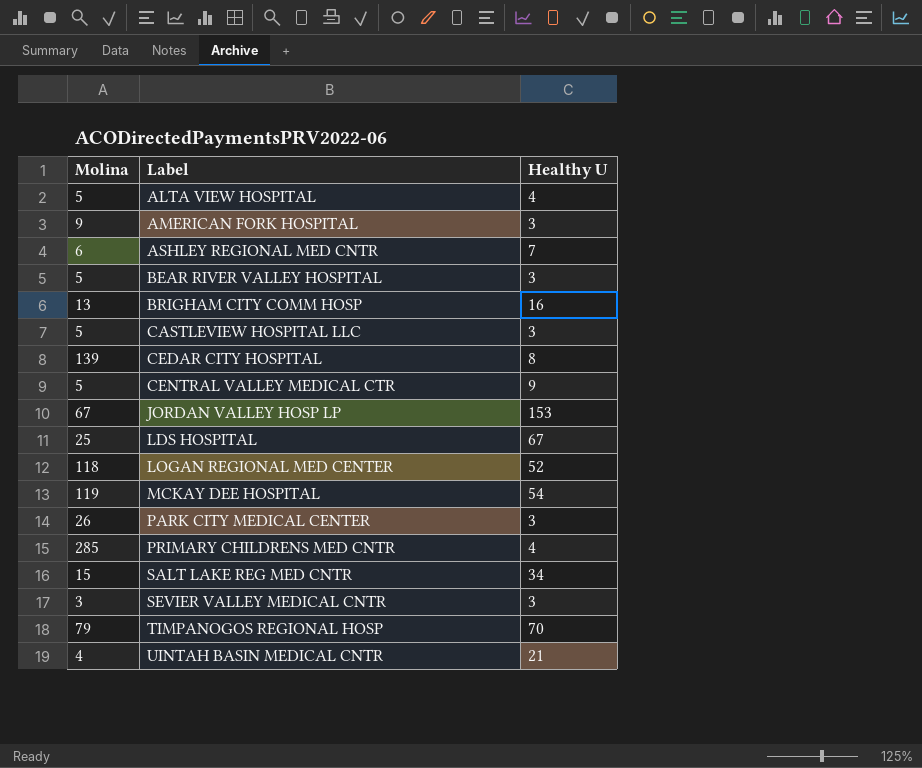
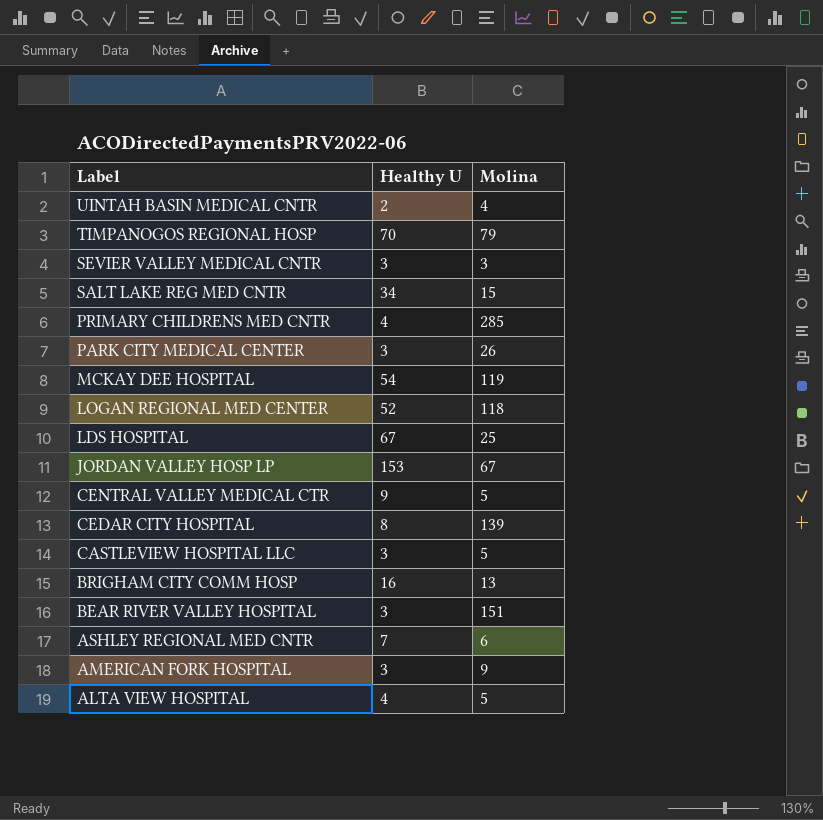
row order: Label ascending -> Label descending
column Molina | position: 1 -> 3
UINTAH BASIN MEDICAL CNTR | Healthy U: 21 -> 2
BEAR RIVER VALLEY HOSPITAL | Molina: 5 -> 151

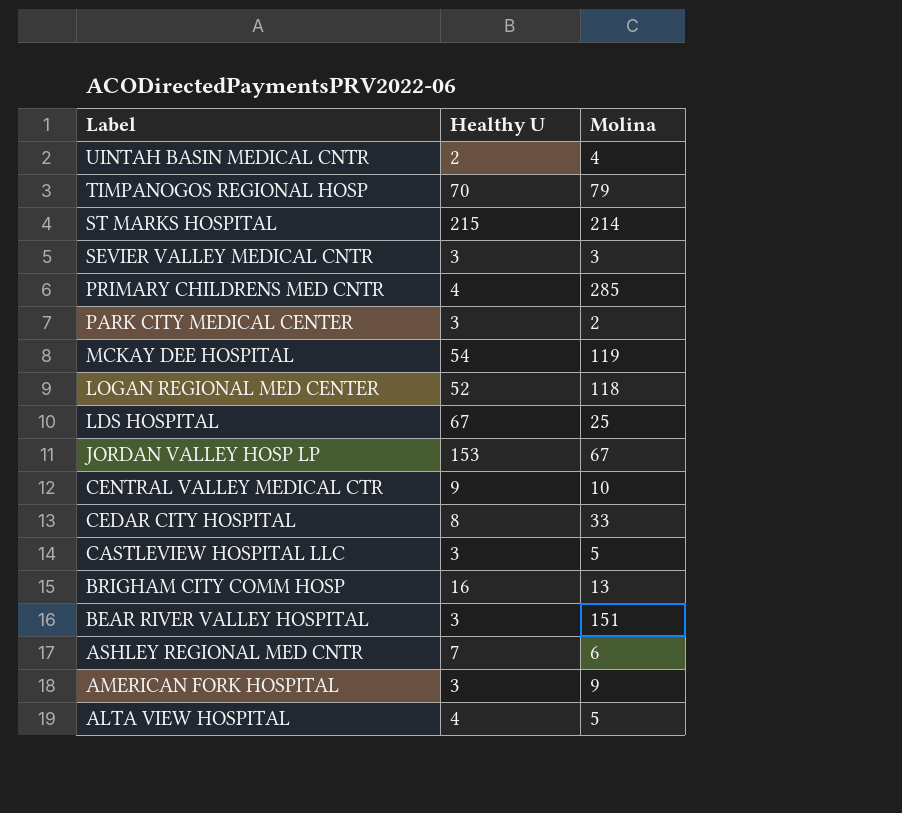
row SALT LAKE REG MED CNTR: 34 | 15 -> none
row ST MARKS HOSPITAL: none -> 215 | 214
PARK CITY MEDICAL CENTER | Molina: 26 -> 2
CENTRAL VALLEY MEDICAL CTR | Molina: 5 -> 10
CEDAR CITY HOSPITAL | Molina: 139 -> 33

